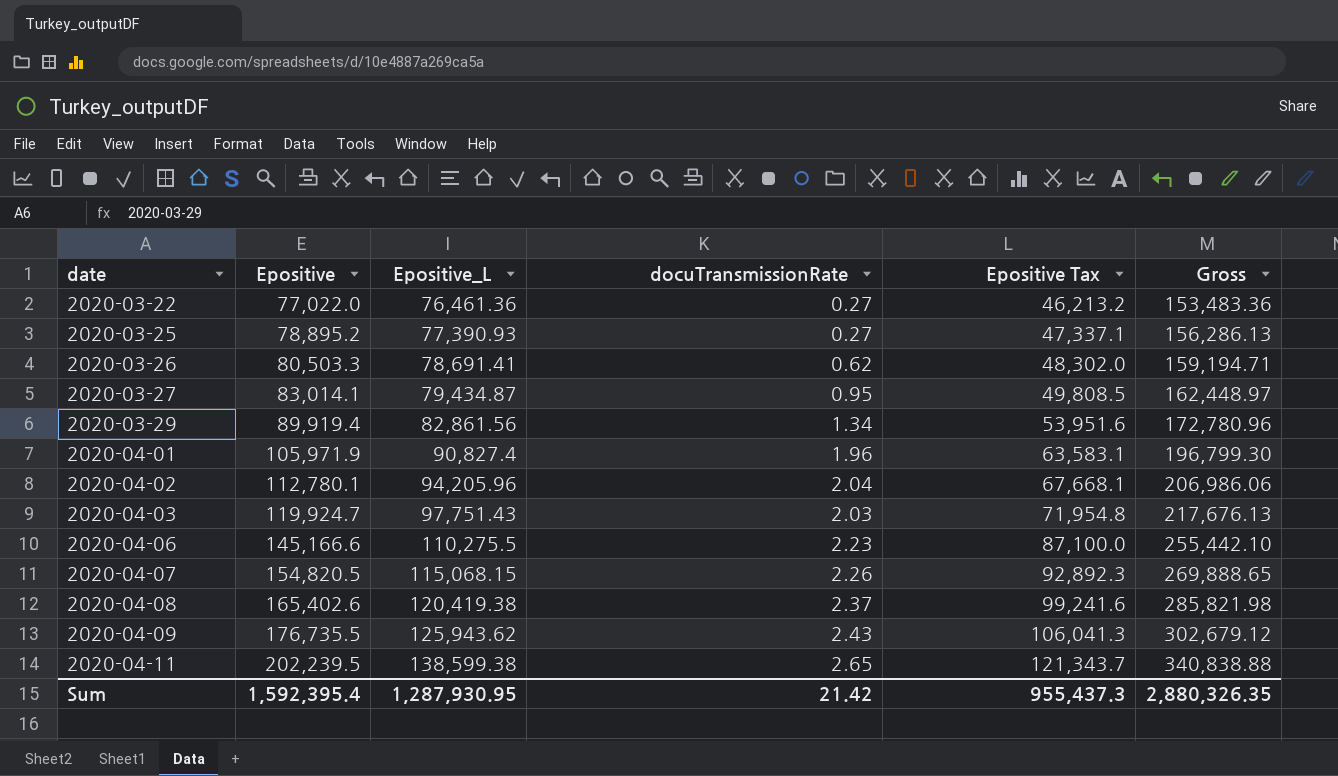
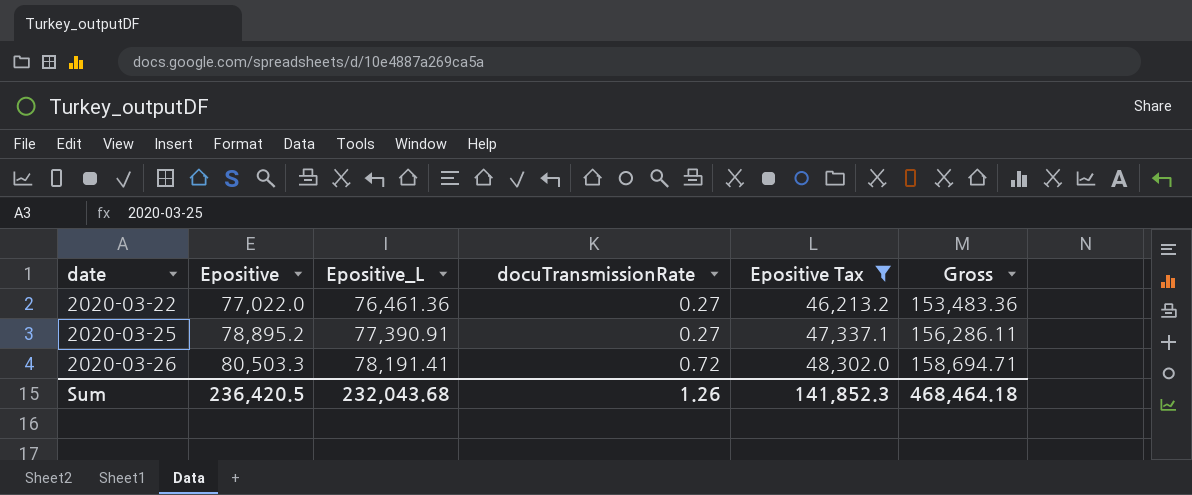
filter: none -> Epositive Tax <= 48,302.0
2020-03-25 | Epositive_L: 77,390.93 -> 77,390.91
2020-03-25 | Gross: 156,286.13 -> 156,286.11
2020-03-26 | Epositive_L: 78,691.41 -> 78,191.41
2020-03-26 | docuTransmissionRate: 0.62 -> 0.72
2020-03-26 | Gross: 159,194.71 -> 158,694.71
Sum | Epositive: 1,592,395.4 -> 236,420.5
Sum | Epositive_L: 1,287,930.95 -> 232,043.68
Sum | docuTransmissionRate: 21.42 -> 1.26
Sum | Epositive Tax: 955,437.3 -> 141,852.3
Sum | Gross: 2,880,326.35 -> 468,464.18

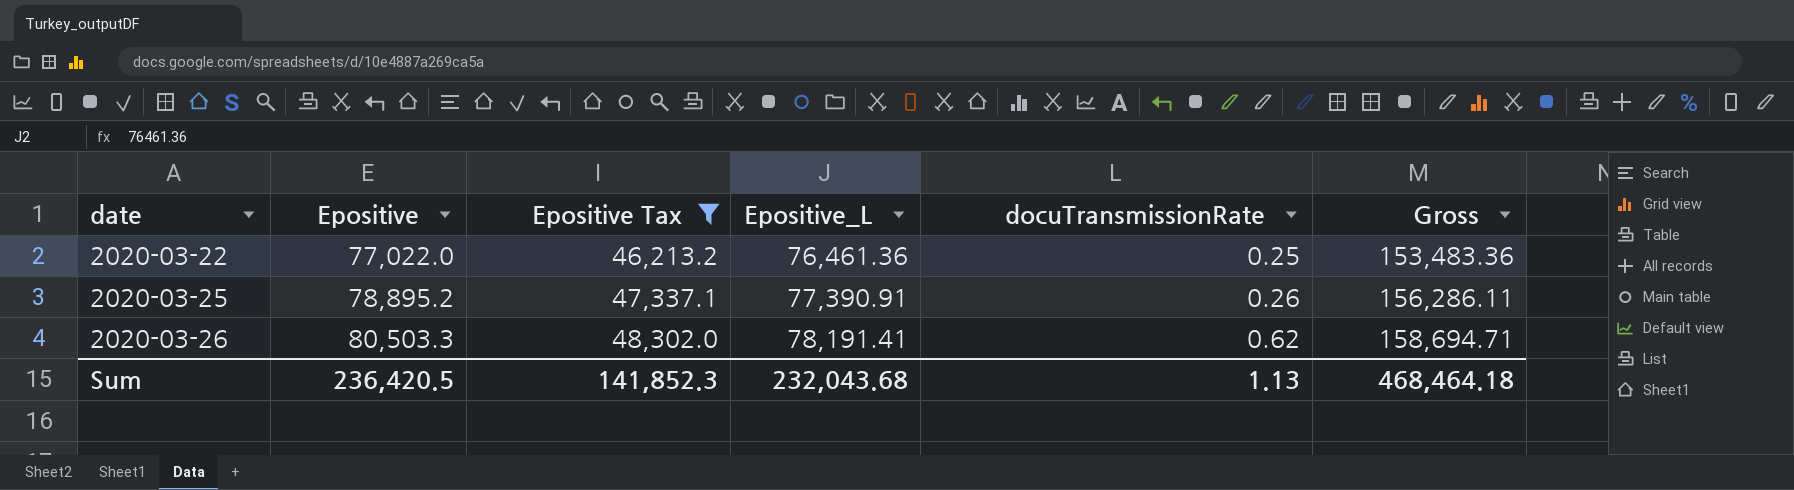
column Epositive Tax | position: 5 -> 3
2020-03-22 | docuTransmissionRate: 0.27 -> 0.25
2020-03-25 | docuTransmissionRate: 0.27 -> 0.26
2020-03-26 | docuTransmissionRate: 0.72 -> 0.62
Sum | docuTransmissionRate: 1.26 -> 1.13

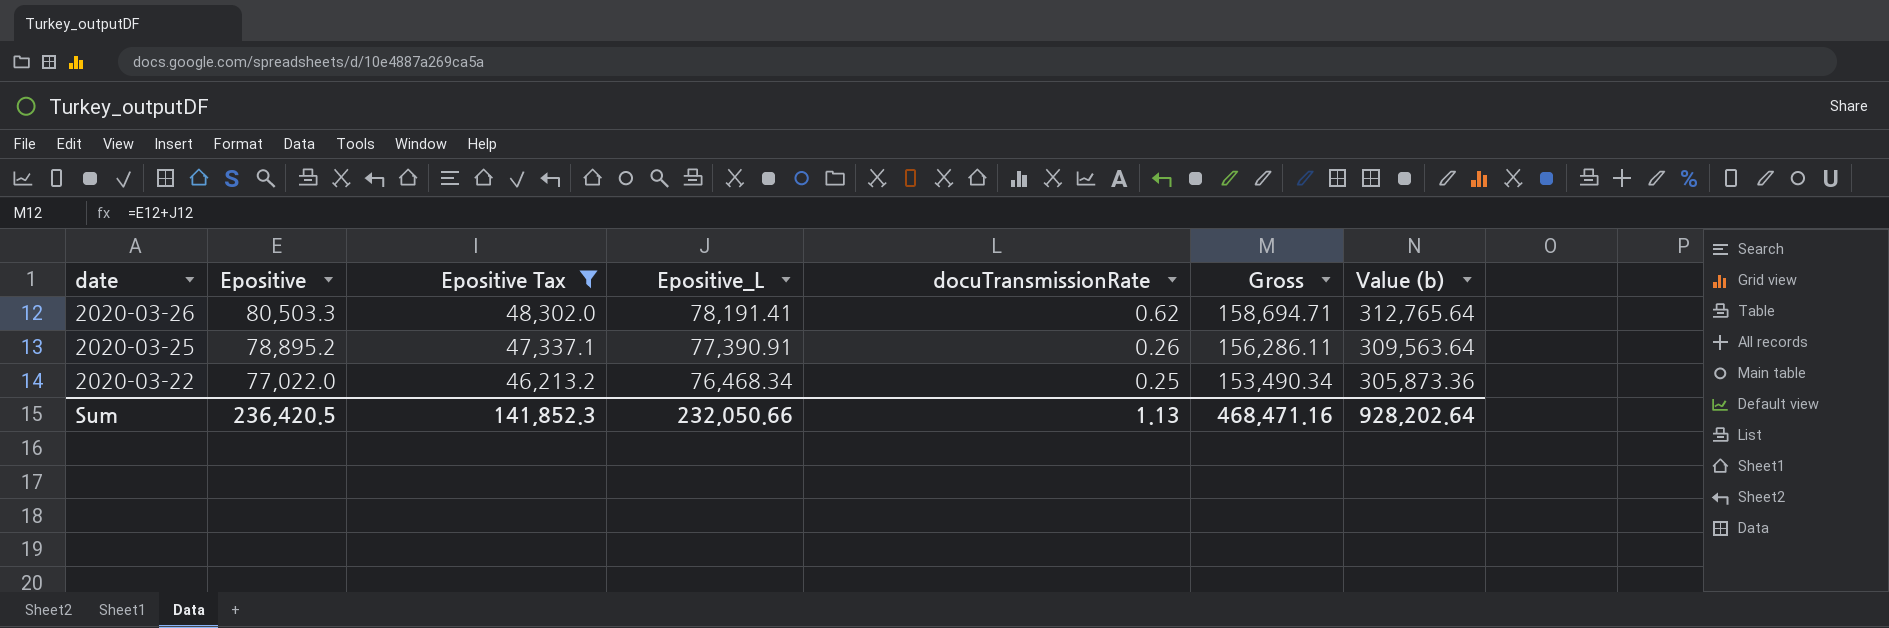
row order: date ascending -> date descending
column Value (b) | formula: none -> [Epositive_L] * 4
2020-03-22 | Epositive_L: 76,461.36 -> 76,468.34
2020-03-22 | Gross: 153,483.36 -> 153,490.34
Sum | Epositive_L: 232,043.68 -> 232,050.66
Sum | Gross: 468,464.18 -> 468,471.16

